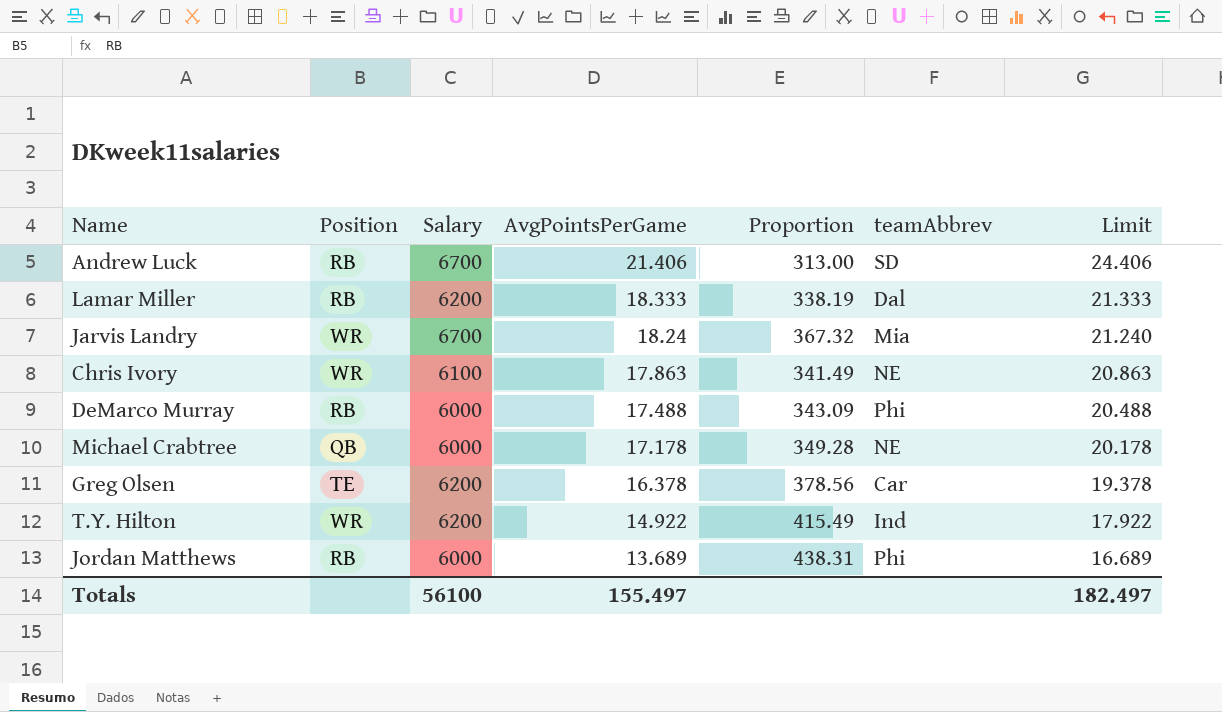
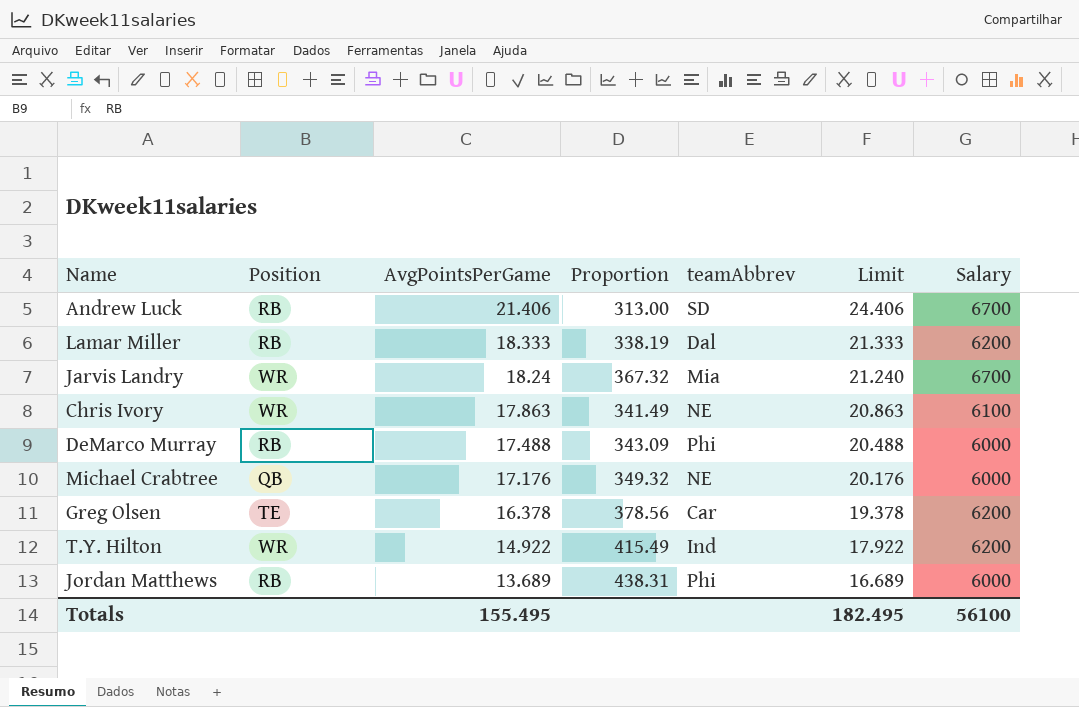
column Salary | position: 3 -> 7
Michael Crabtree | AvgPointsPerGame: 17.178 -> 17.176
Michael Crabtree | Proportion: 349.28 -> 349.32
Michael Crabtree | Limit: 20.178 -> 20.176
Totals | AvgPointsPerGame: 155.497 -> 155.495
Totals | Limit: 182.497 -> 182.495

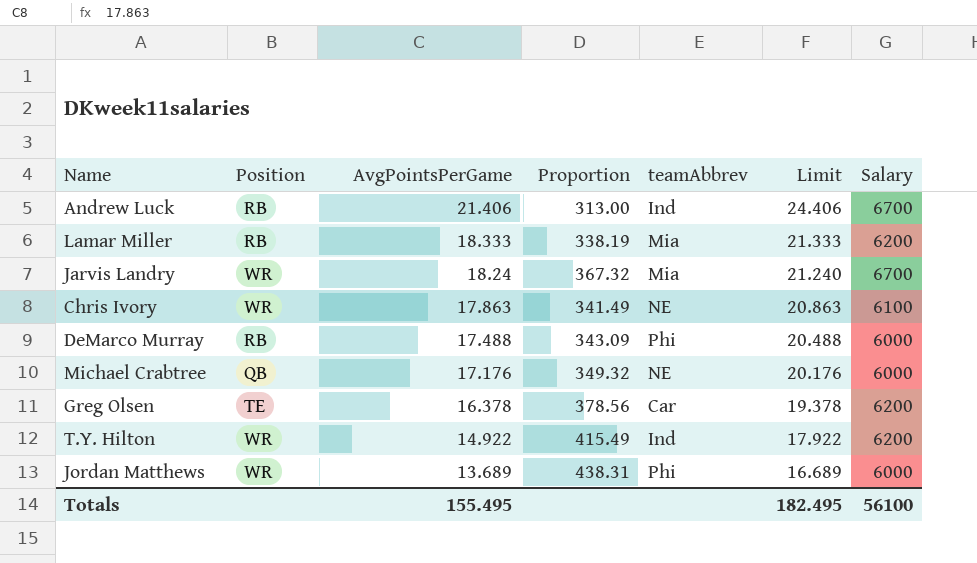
Andrew Luck | teamAbbrev: SD -> Ind
Lamar Miller | teamAbbrev: Dal -> Mia
Jordan Matthews | Position: RB -> WR

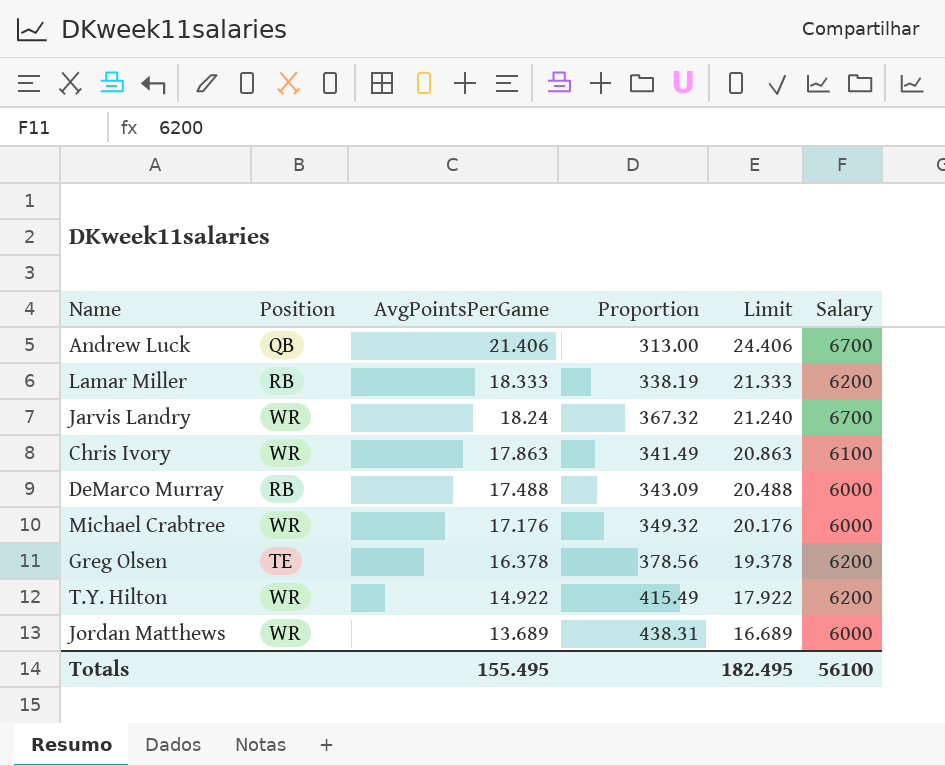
column teamAbbrev | position: 5 -> none
Andrew Luck | Position: RB -> QB
Michael Crabtree | Position: QB -> WR

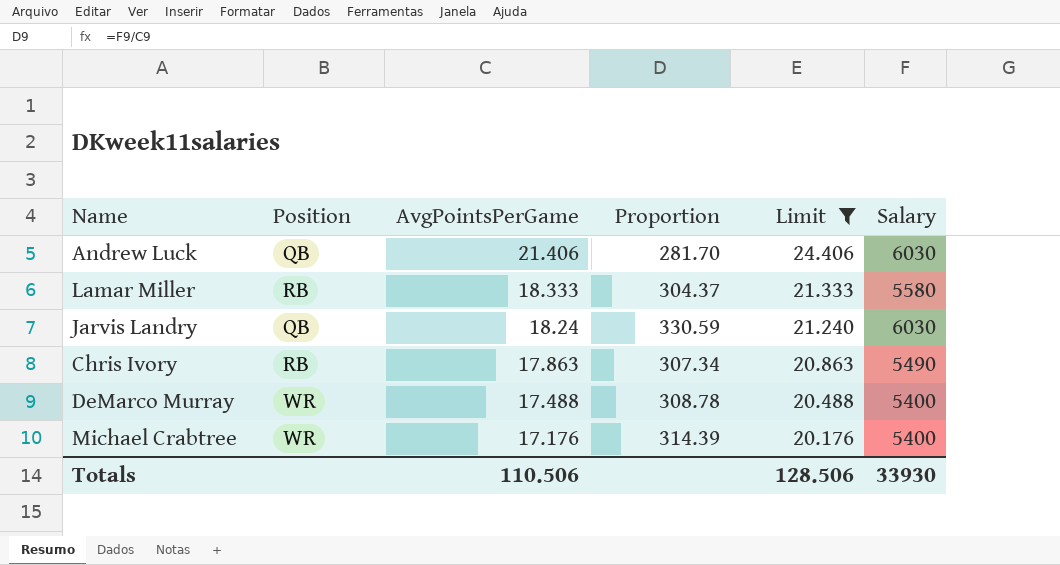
filter: none -> Limit >= 20.176
Andrew Luck | Proportion: 313.00 -> 281.70
Andrew Luck | Salary: 6700 -> 6030
Lamar Miller | Proportion: 338.19 -> 304.37
Lamar Miller | Salary: 6200 -> 5580
Jarvis Landry | Position: WR -> QB
Jarvis Landry | Proportion: 367.32 -> 330.59
Jarvis Landry | Salary: 6700 -> 6030
Chris Ivory | Position: WR -> RB
Chris Ivory | Proportion: 341.49 -> 307.34
Chris Ivory | Salary: 6100 -> 5490
DeMarco Murray | Position: RB -> WR
DeMarco Murray | Proportion: 343.09 -> 308.78
DeMarco Murray | Salary: 6000 -> 5400
Michael Crabtree | Proportion: 349.32 -> 314.39
Michael Crabtree | Salary: 6000 -> 5400
Totals | AvgPointsPerGame: 155.495 -> 110.506
Totals | Limit: 182.495 -> 128.506
Totals | Salary: 56100 -> 33930

